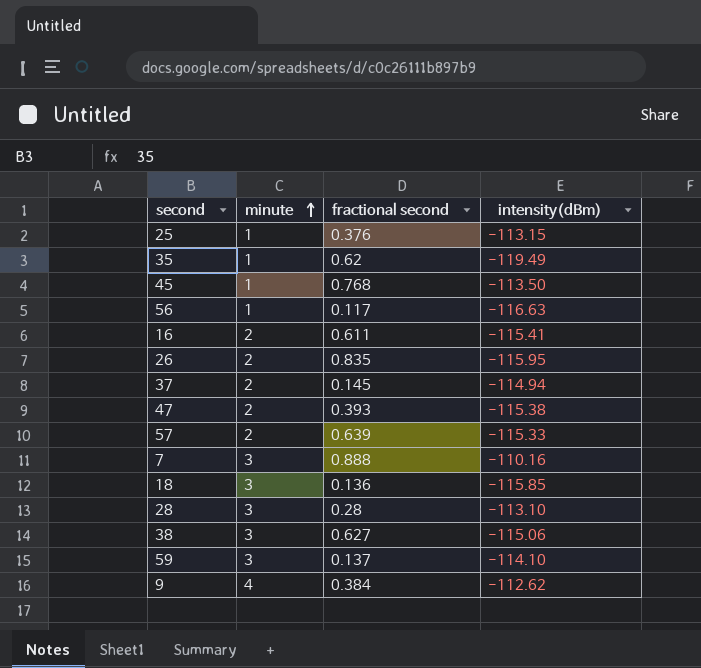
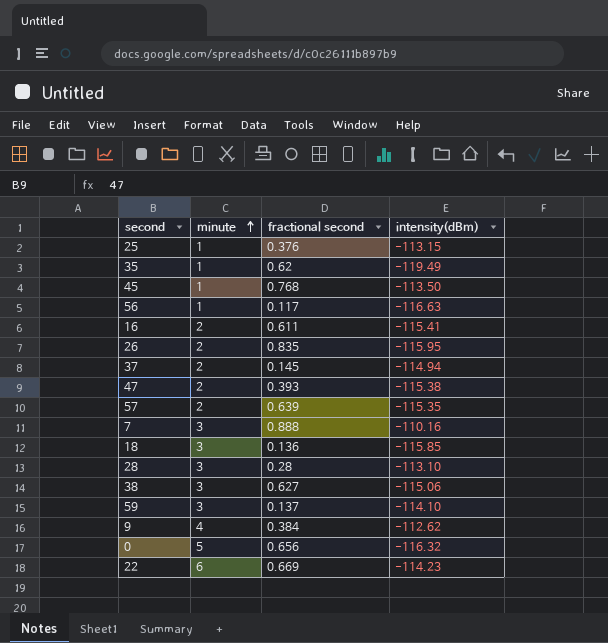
57 | intensity(dBm): -115.33 -> -115.35
row 0: none -> 5 | 0.656 | -116.32
row 22: none -> 6 | 0.669 | -114.23

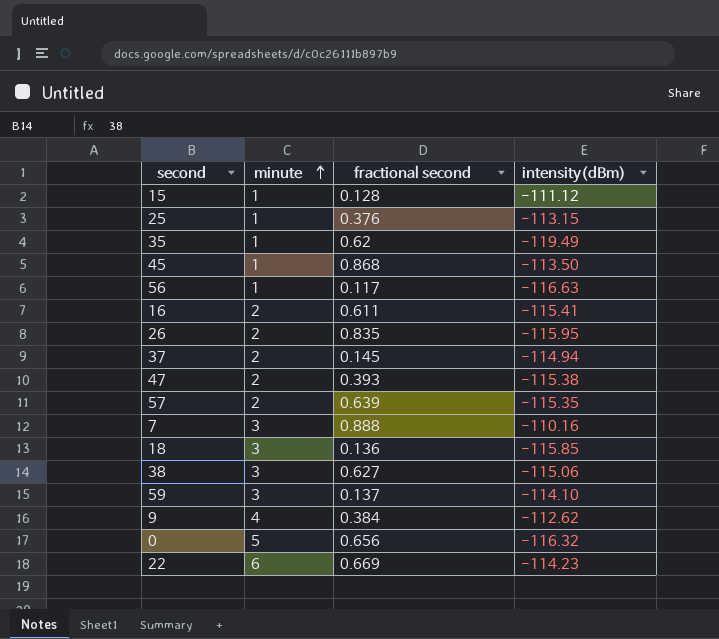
row 28: 3 | 0.28 | -113.10 -> none
row 15: none -> 1 | 0.128 | -111.12
45 | fractional second: 0.768 -> 0.868

